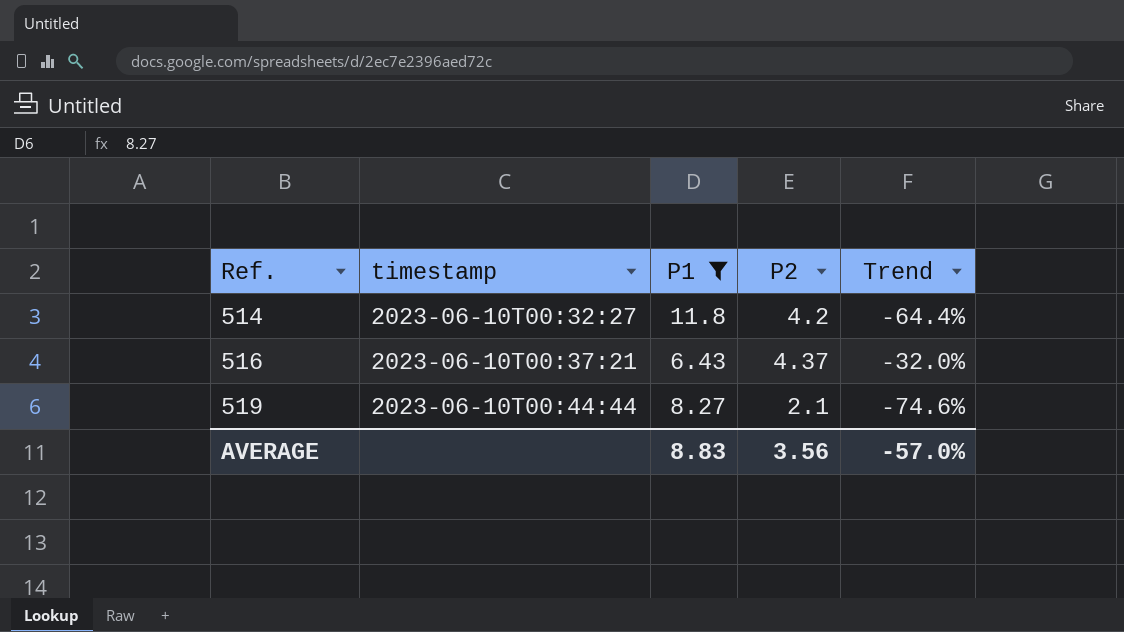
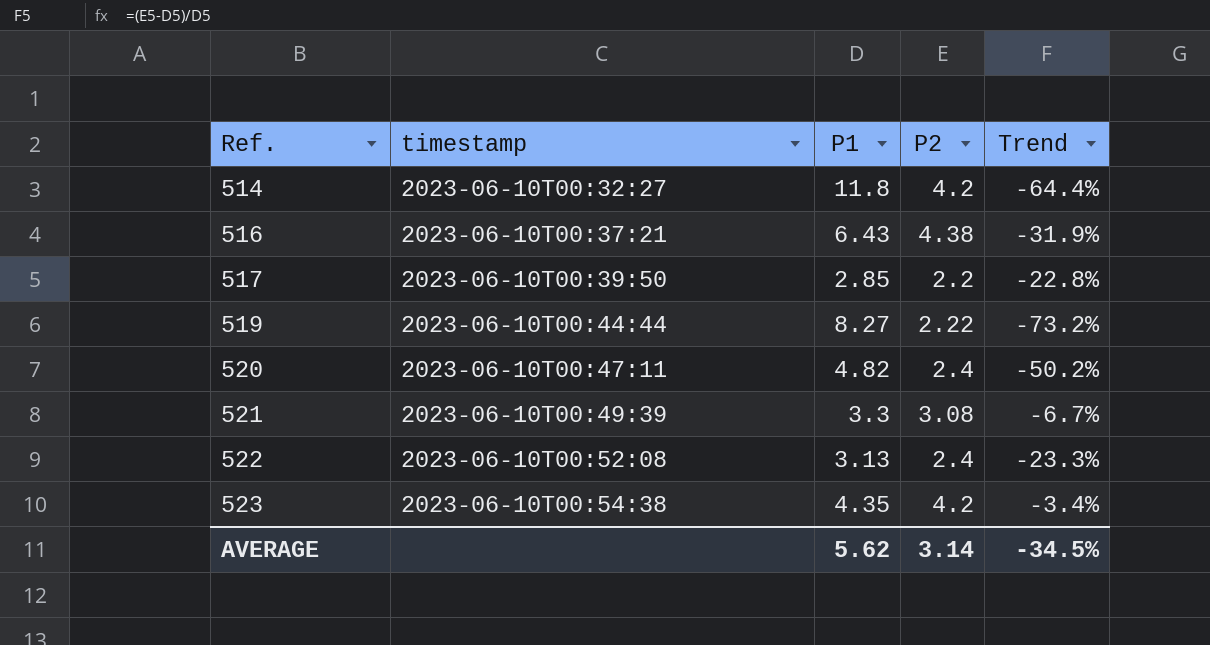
filter: P1 >= 6.43 -> none
516 | P2: 4.37 -> 4.38
516 | Trend: -32.0% -> -31.9%
519 | P2: 2.1 -> 2.22
519 | Trend: -74.6% -> -73.2%
AVERAGE | P1: 8.83 -> 5.62
AVERAGE | P2: 3.56 -> 3.14
AVERAGE | Trend: -57.0% -> -34.5%

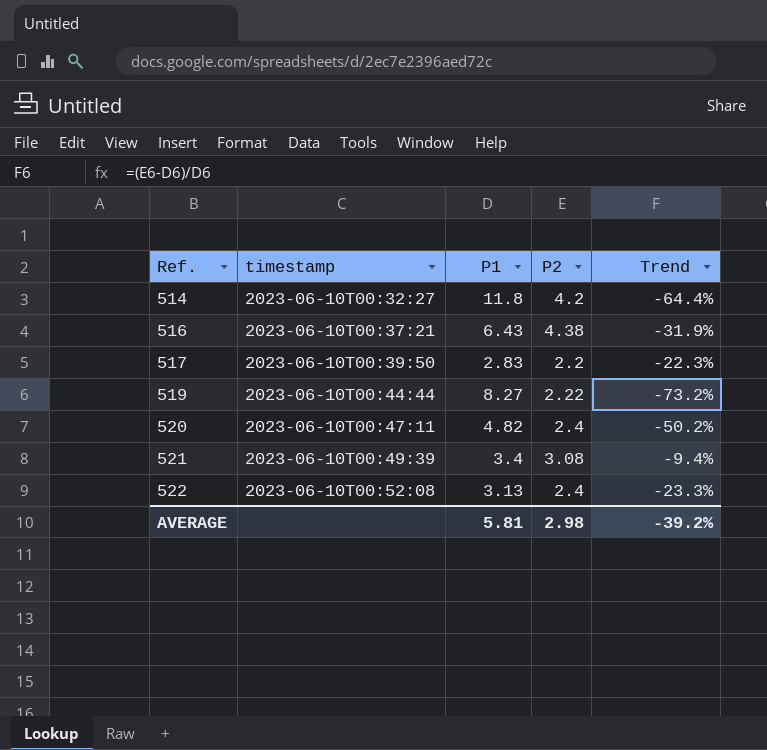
row 523: 2023-06-10T00:54:38 | 4.35 | 4.2 | -3.4% -> none
517 | P1: 2.85 -> 2.83
517 | Trend: -22.8% -> -22.3%
521 | P1: 3.3 -> 3.4
521 | Trend: -6.7% -> -9.4%
AVERAGE | P1: 5.62 -> 5.81
AVERAGE | P2: 3.14 -> 2.98
AVERAGE | Trend: -34.5% -> -39.2%

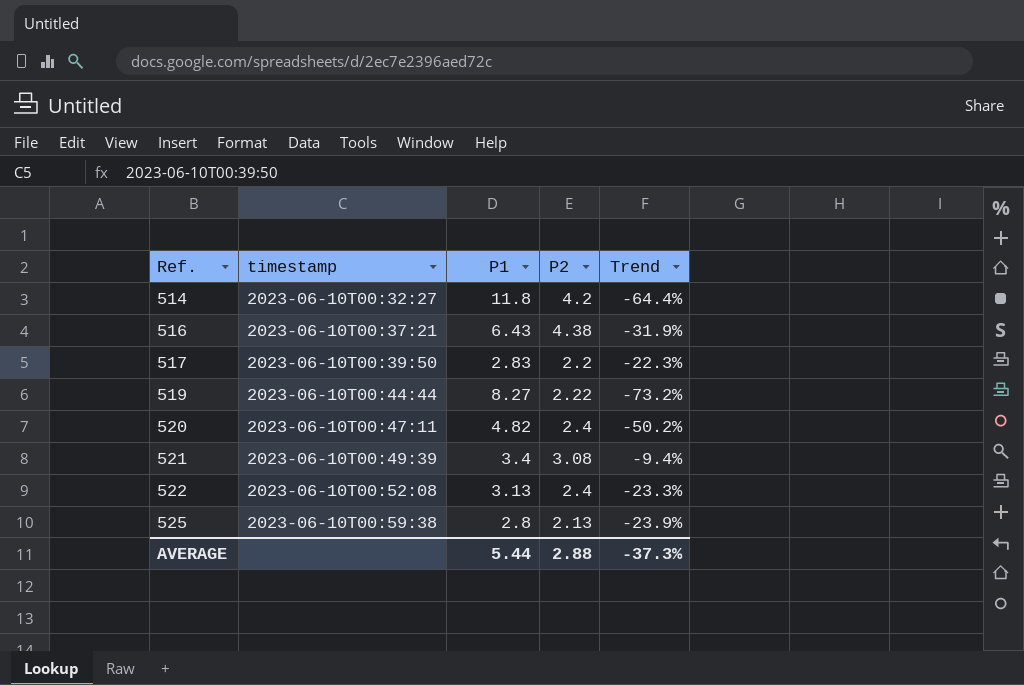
row 525: none -> 2023-06-10T00:59:38 | 2.8 | 2.13 | -23.9%
AVERAGE | P1: 5.81 -> 5.44
AVERAGE | P2: 2.98 -> 2.88
AVERAGE | Trend: -39.2% -> -37.3%

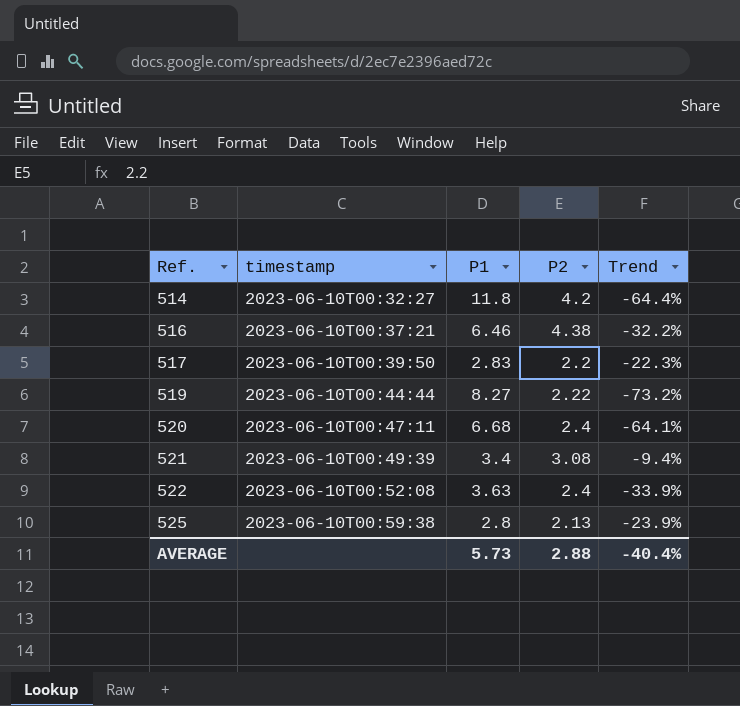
516 | P1: 6.43 -> 6.46
516 | Trend: -31.9% -> -32.2%
520 | P1: 4.82 -> 6.68
520 | Trend: -50.2% -> -64.1%
522 | P1: 3.13 -> 3.63
522 | Trend: -23.3% -> -33.9%
AVERAGE | P1: 5.44 -> 5.73
AVERAGE | Trend: -37.3% -> -40.4%

